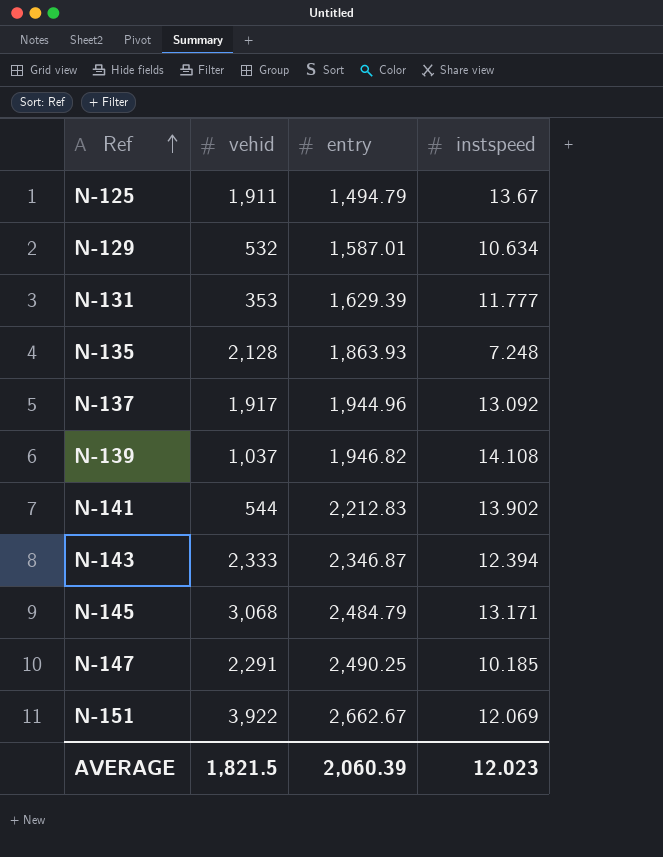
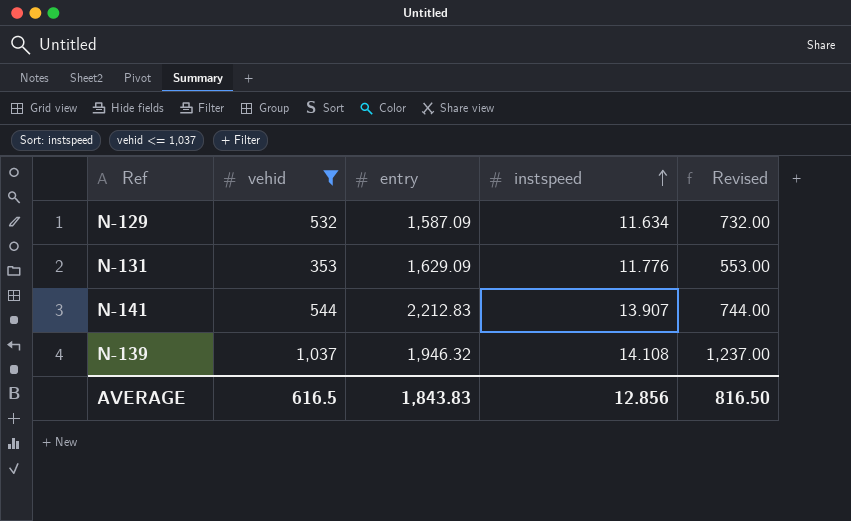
filter: none -> vehid <= 1,037
row order: Ref ascending -> instspeed ascending
column Revised | formula: none -> [vehid] + 200
N-129 | entry: 1,587.01 -> 1,587.09
N-129 | instspeed: 10.634 -> 11.634
N-131 | entry: 1,629.39 -> 1,629.09
N-131 | instspeed: 11.777 -> 11.776
N-141 | instspeed: 13.902 -> 13.907
N-139 | entry: 1,946.82 -> 1,946.32
AVERAGE | vehid: 1,821.5 -> 616.5
AVERAGE | entry: 2,060.39 -> 1,843.83
AVERAGE | instspeed: 12.023 -> 12.856

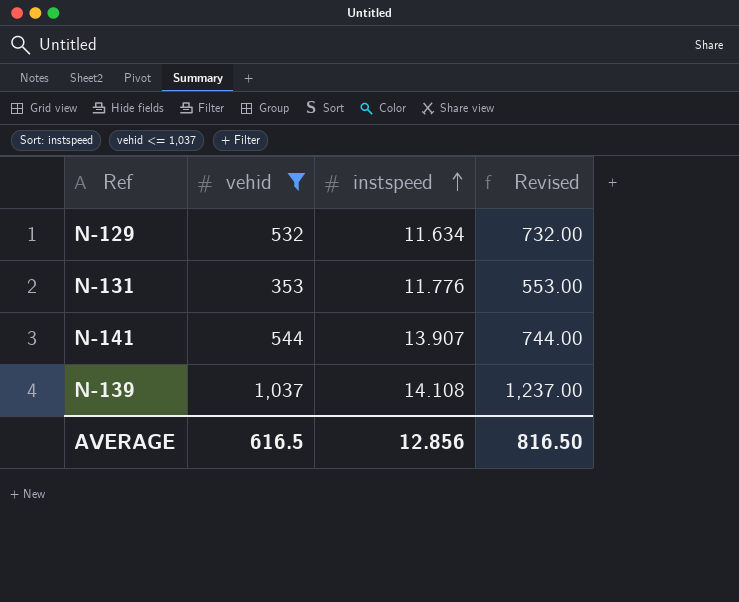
column entry | position: 3 -> none

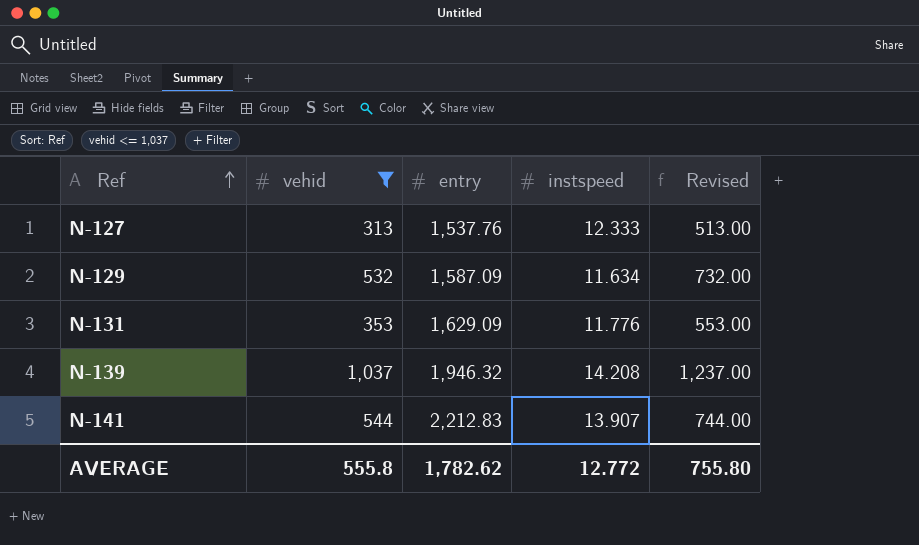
row order: instspeed ascending -> Ref ascending
column entry | position: none -> 3
row N-127: none -> 313 | 1,537.76 | 12.333 | 513.00
N-139 | instspeed: 14.108 -> 14.208
AVERAGE | vehid: 616.5 -> 555.8
AVERAGE | instspeed: 12.856 -> 12.772
AVERAGE | Revised: 816.50 -> 755.80

